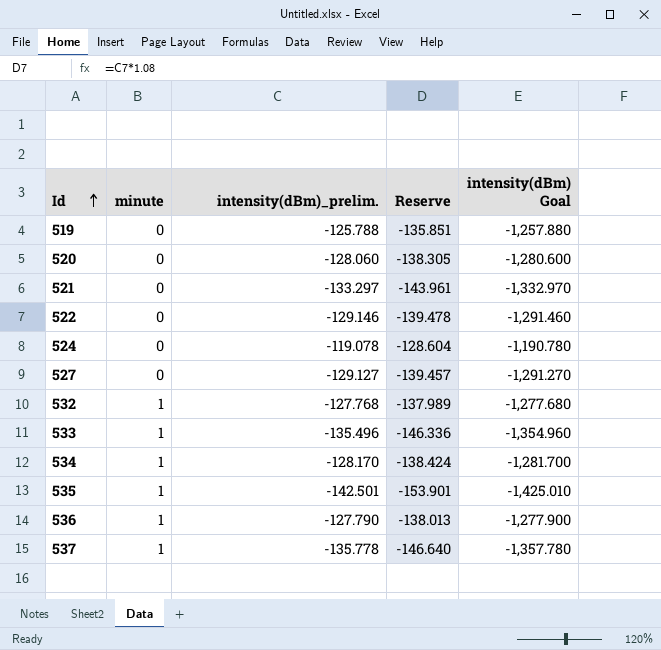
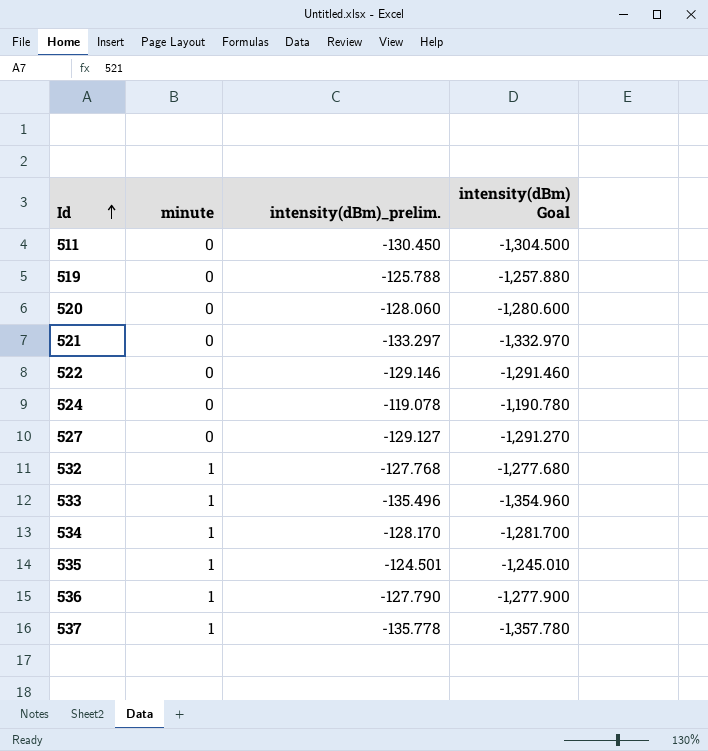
column Reserve | formula: [intensity(dBm)_prelim.] * 1.08 -> none
row 511: none -> 0 | -130.450 | -1,304.500
535 | intensity(dBm)_prelim.: -142.501 -> -124.501
535 | intensity(dBm) Goal: -1,425.010 -> -1,245.010

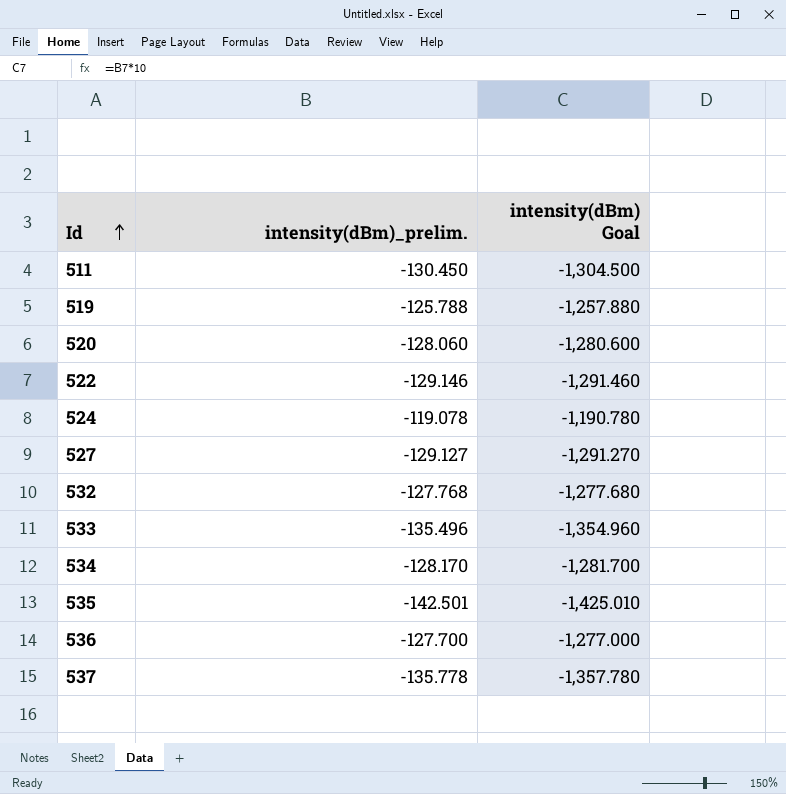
column minute | position: 2 -> none
row 521: 0 | -133.297 | -1,332.970 -> none
535 | intensity(dBm)_prelim.: -124.501 -> -142.501
535 | intensity(dBm) Goal: -1,245.010 -> -1,425.010
536 | intensity(dBm)_prelim.: -127.790 -> -127.700
536 | intensity(dBm) Goal: -1,277.900 -> -1,277.000

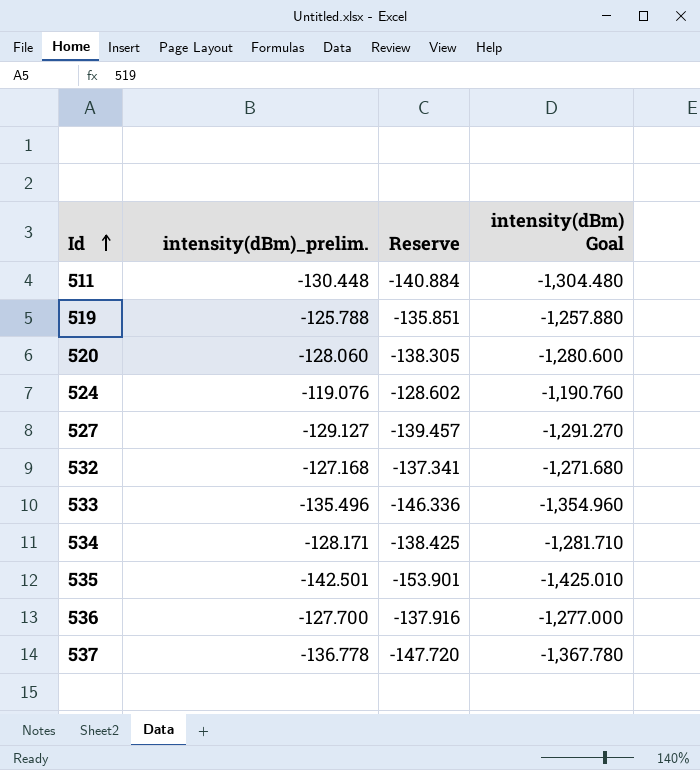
column Reserve | formula: none -> [intensity(dBm)_prelim.] * 1.08
row 522: -129.146 | -1,291.460 -> none
511 | intensity(dBm)_prelim.: -130.450 -> -130.448
511 | intensity(dBm) Goal: -1,304.500 -> -1,304.480
524 | intensity(dBm)_prelim.: -119.078 -> -119.076
524 | intensity(dBm) Goal: -1,190.780 -> -1,190.760
532 | intensity(dBm)_prelim.: -127.768 -> -127.168
532 | intensity(dBm) Goal: -1,277.680 -> -1,271.680
534 | intensity(dBm)_prelim.: -128.170 -> -128.171
534 | intensity(dBm) Goal: -1,281.700 -> -1,281.710
537 | intensity(dBm)_prelim.: -135.778 -> -136.778
537 | intensity(dBm) Goal: -1,357.780 -> -1,367.780

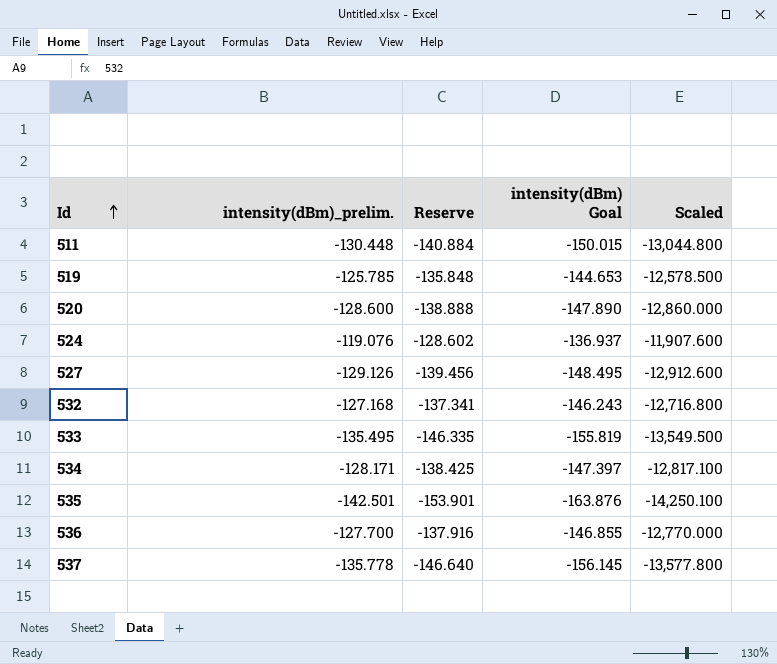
column intensity(dBm) Goal | formula: [intensity(dBm)_prelim.] * 10 -> [intensity(dBm)_prelim.] * 1.15
column Scaled | formula: none -> [intensity(dBm)_prelim.] * 100
519 | intensity(dBm)_prelim.: -125.788 -> -125.785
519 | Reserve: -135.851 -> -135.848
520 | intensity(dBm)_prelim.: -128.060 -> -128.600
520 | Reserve: -138.305 -> -138.888
527 | intensity(dBm)_prelim.: -129.127 -> -129.126
527 | Reserve: -139.457 -> -139.456
533 | intensity(dBm)_prelim.: -135.496 -> -135.495
533 | Reserve: -146.336 -> -146.335
537 | intensity(dBm)_prelim.: -136.778 -> -135.778
537 | Reserve: -147.720 -> -146.640

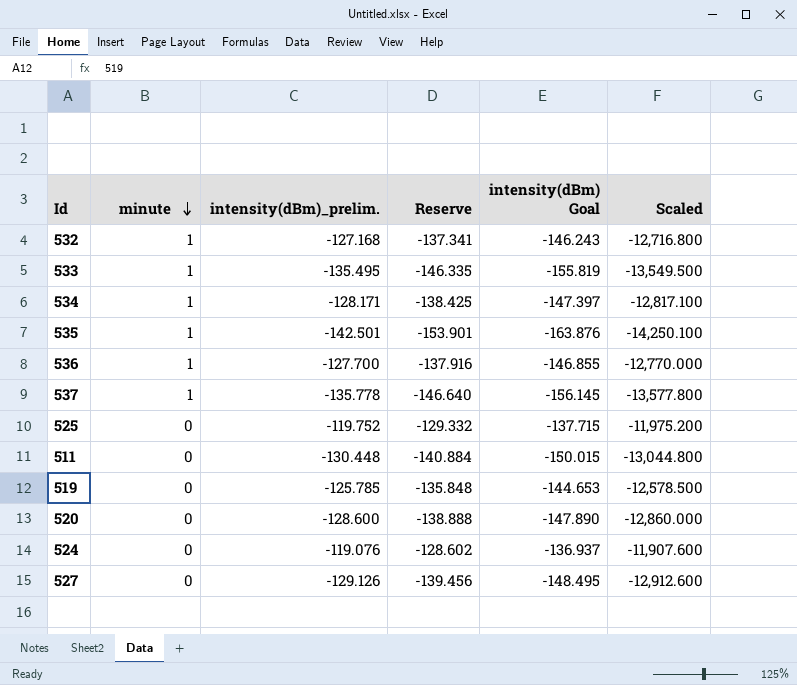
row order: Id ascending -> minute descending
column minute | position: none -> 2
row 525: none -> 0 | -119.752 | -129.332 | -137.715 | -11,975.200

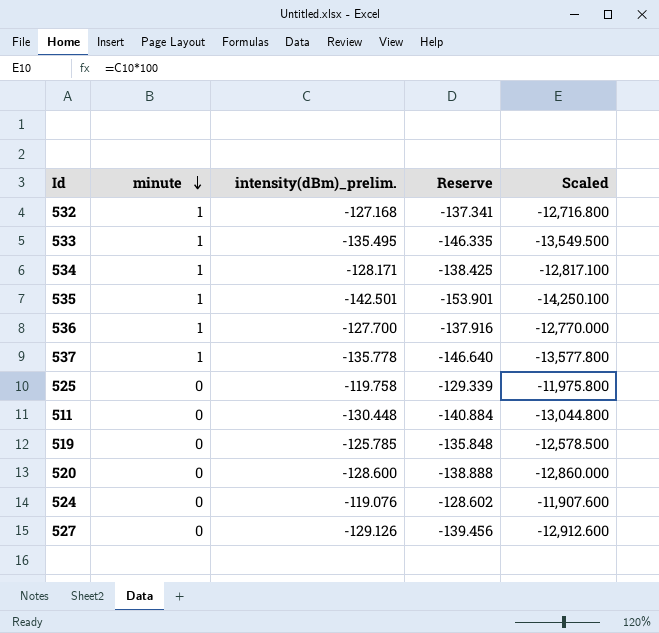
column intensity(dBm) Goal | formula: [intensity(dBm)_prelim.] * 1.15 -> none
525 | intensity(dBm)_prelim.: -119.752 -> -119.758
525 | Reserve: -129.332 -> -129.339
525 | Scaled: -11,975.200 -> -11,975.800

